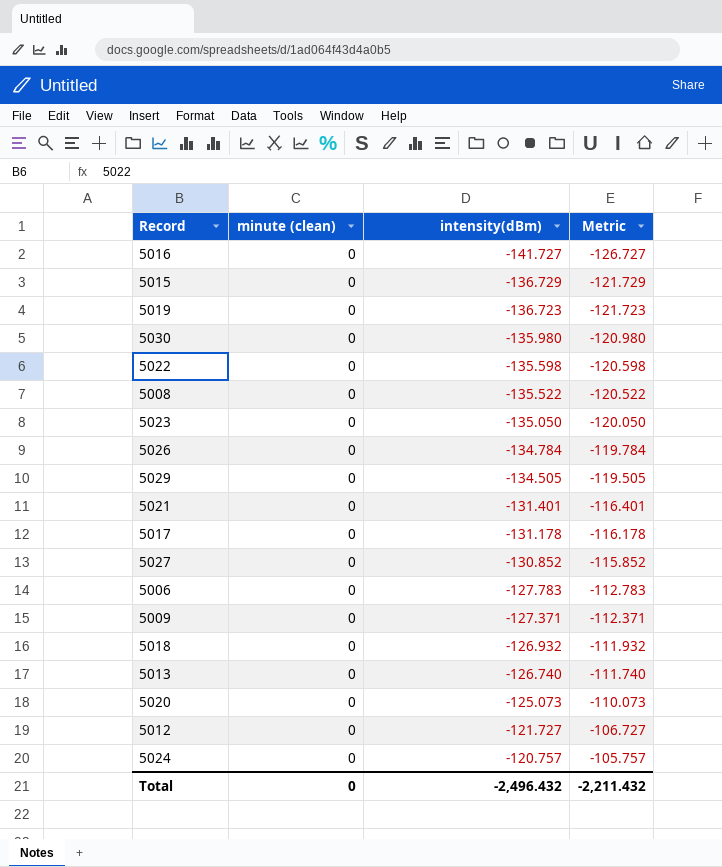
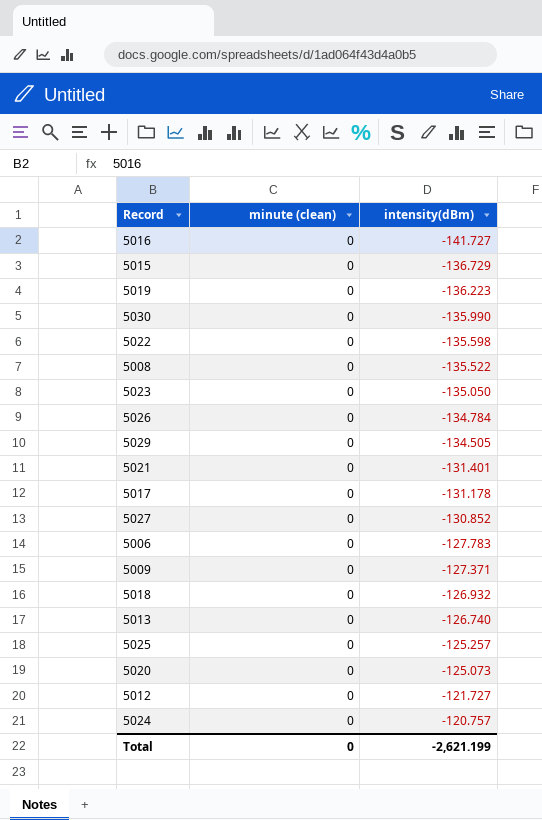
column Metric | formula: [intensity(dBm)] + 15 -> none
5019 | intensity(dBm): -136.723 -> -136.223
5030 | intensity(dBm): -135.980 -> -135.990
row 5025: none -> 0 | -125.257
Total | intensity(dBm): -2,496.432 -> -2,621.199

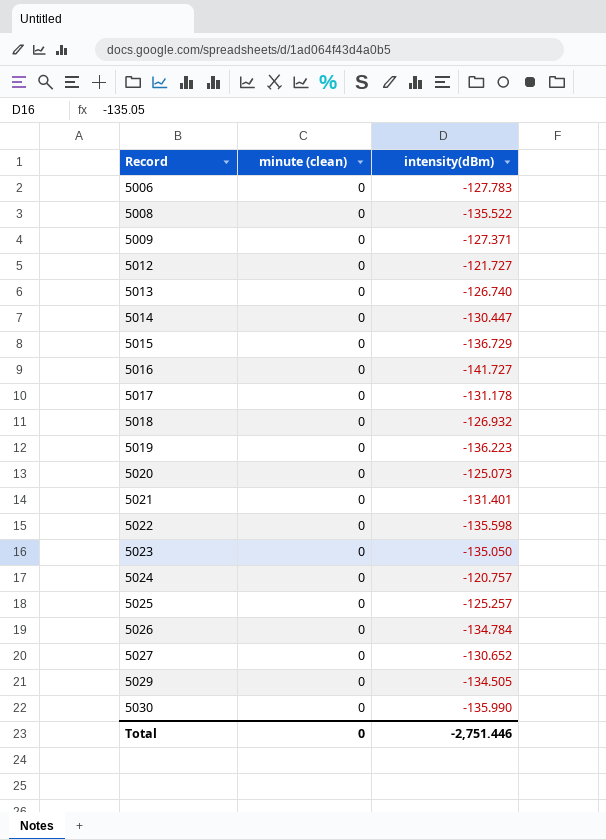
row order: intensity(dBm) ascending -> Record ascending
row 5014: none -> 0 | -130.447
5027 | intensity(dBm): -130.852 -> -130.652
Total | intensity(dBm): -2,621.199 -> -2,751.446

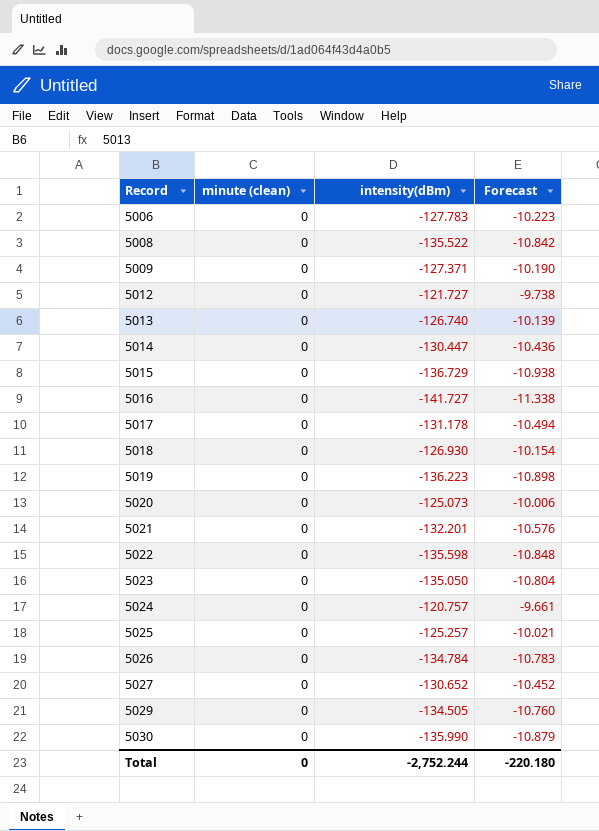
column Forecast | formula: none -> [intensity(dBm)] * 0.08
5018 | intensity(dBm): -126.932 -> -126.930
5021 | intensity(dBm): -131.401 -> -132.201
Total | intensity(dBm): -2,751.446 -> -2,752.244

